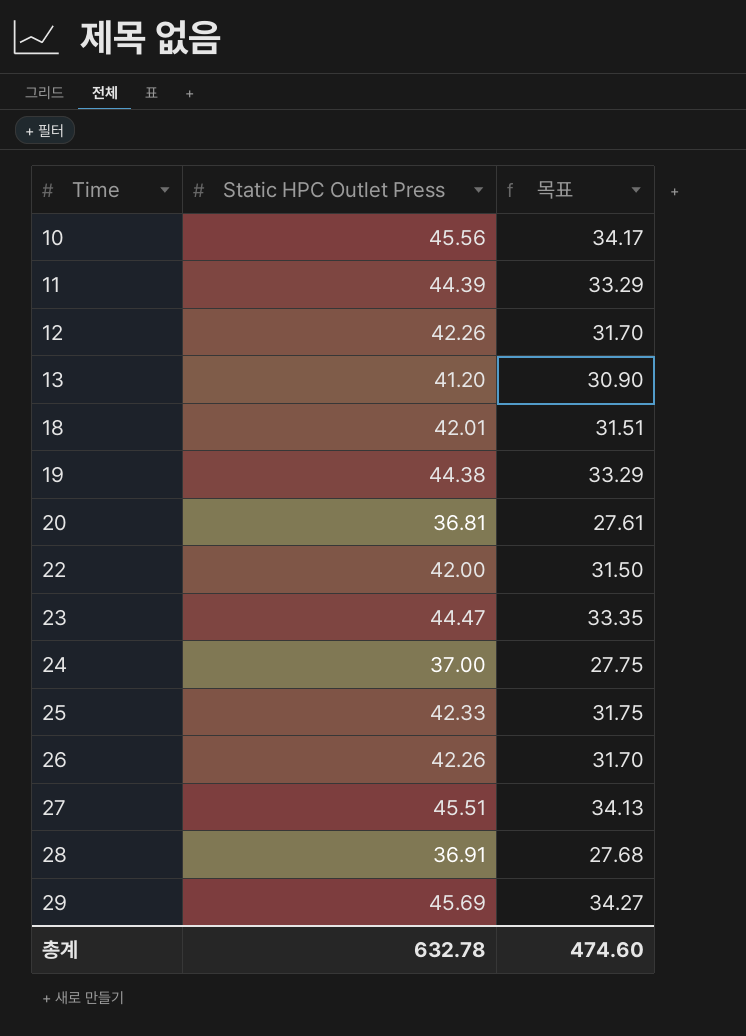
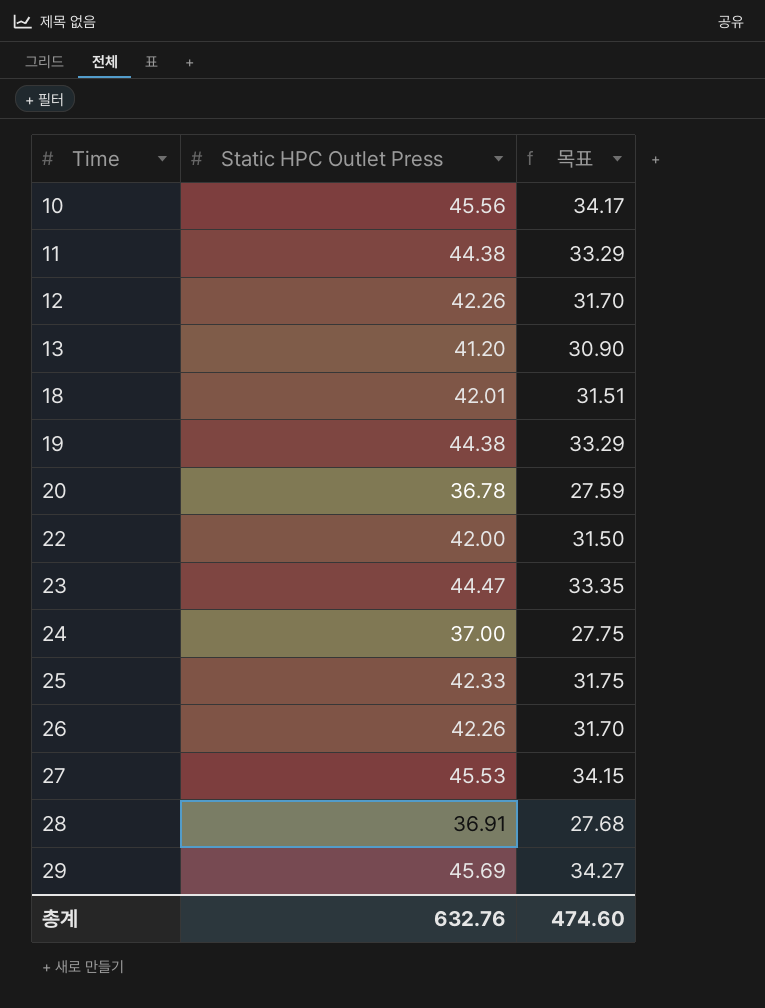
11 | Static HPC Outlet Press: 44.39 -> 44.38
20 | Static HPC Outlet Press: 36.81 -> 36.78
20 | 목표: 27.61 -> 27.59
27 | Static HPC Outlet Press: 45.51 -> 45.53
27 | 목표: 34.13 -> 34.15
총계 | Static HPC Outlet Press: 632.78 -> 632.76

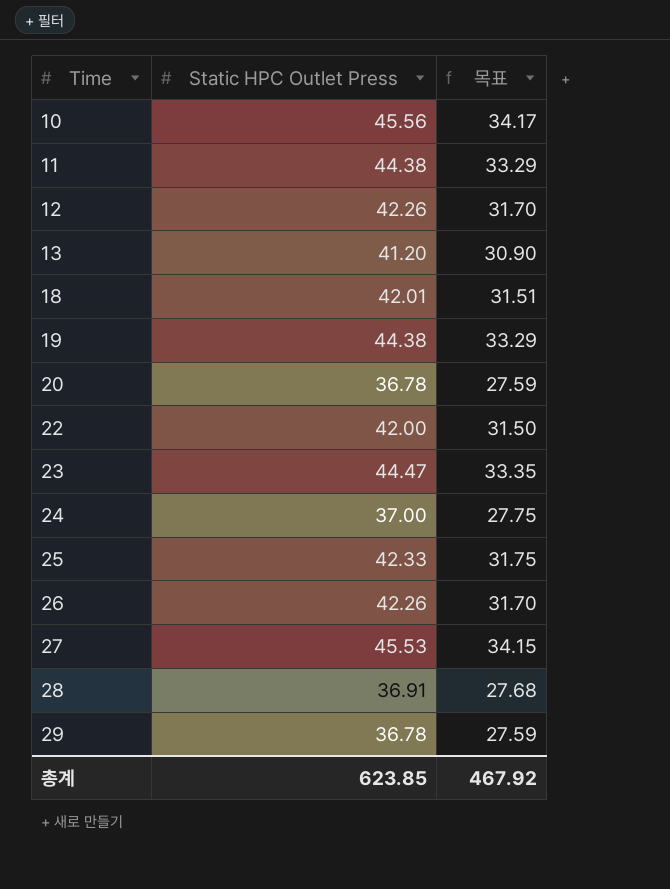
29 | Static HPC Outlet Press: 45.69 -> 36.78
29 | 목표: 34.27 -> 27.59
총계 | Static HPC Outlet Press: 632.76 -> 623.85
총계 | 목표: 474.60 -> 467.92

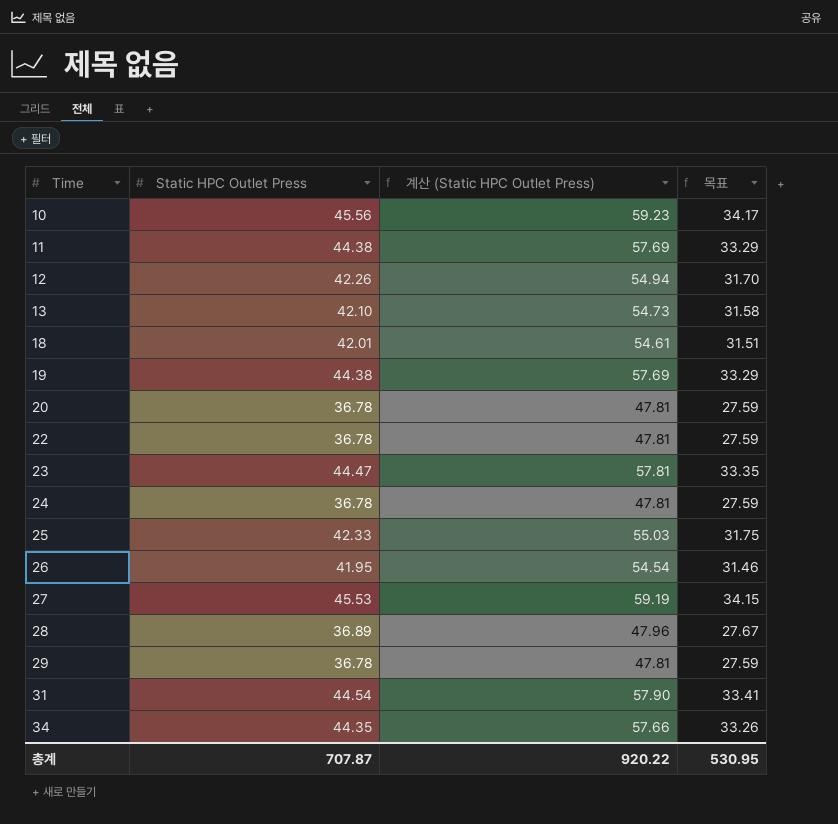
column 계산 (Static HPC Outlet Press) | formula: none -> [Static HPC Outlet Press] * 1.3
13 | Static HPC Outlet Press: 41.20 -> 42.10
13 | 목표: 30.90 -> 31.58
22 | Static HPC Outlet Press: 42.00 -> 36.78
22 | 목표: 31.50 -> 27.59
24 | Static HPC Outlet Press: 37.00 -> 36.78
24 | 목표: 27.75 -> 27.59
26 | Static HPC Outlet Press: 42.26 -> 41.95
26 | 목표: 31.70 -> 31.46
28 | Static HPC Outlet Press: 36.91 -> 36.89
28 | 목표: 27.68 -> 27.67
row 31: none -> 44.54 | 57.90 | 33.41
row 34: none -> 44.35 | 57.66 | 33.26
총계 | Static HPC Outlet Press: 623.85 -> 707.87
총계 | 목표: 467.92 -> 530.95

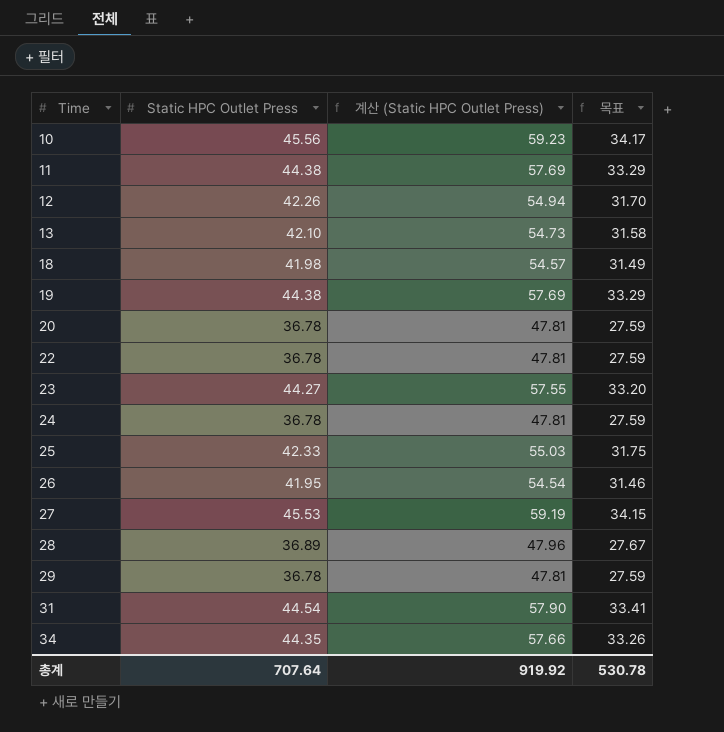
18 | Static HPC Outlet Press: 42.01 -> 41.98
18 | 계산 (Static HPC Outlet Press): 54.61 -> 54.57
18 | 목표: 31.51 -> 31.49
23 | Static HPC Outlet Press: 44.47 -> 44.27
23 | 계산 (Static HPC Outlet Press): 57.81 -> 57.55
23 | 목표: 33.35 -> 33.20
총계 | Static HPC Outlet Press: 707.87 -> 707.64
총계 | 계산 (Static HPC Outlet Press): 920.22 -> 919.92
총계 | 목표: 530.95 -> 530.78

